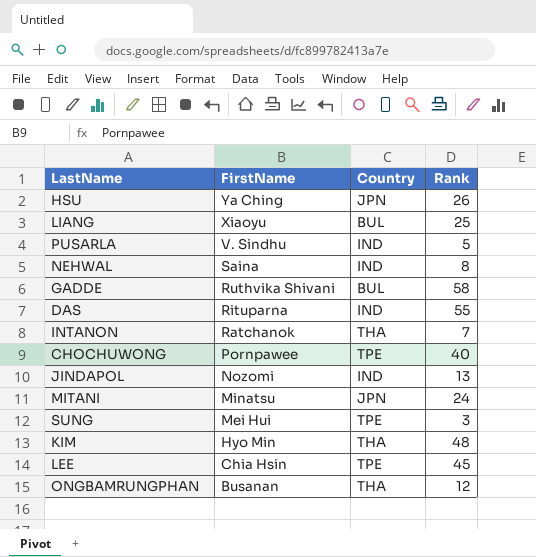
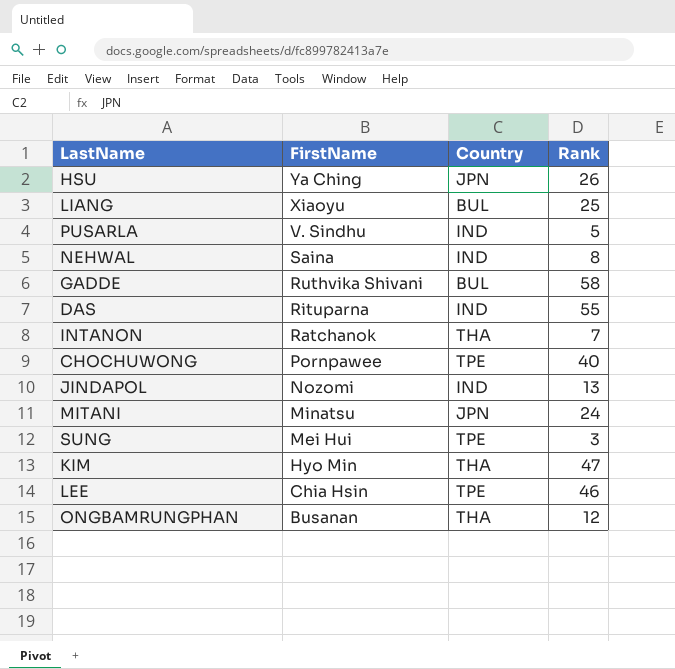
KIM | Rank: 48 -> 47
LEE | Rank: 45 -> 46

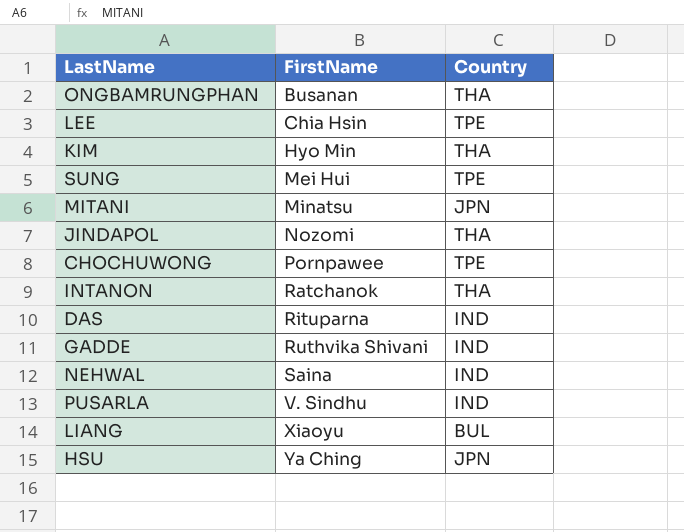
row order: FirstName descending -> FirstName ascending
column Rank | position: 4 -> none
JINDAPOL | Country: IND -> THA
GADDE | Country: BUL -> IND

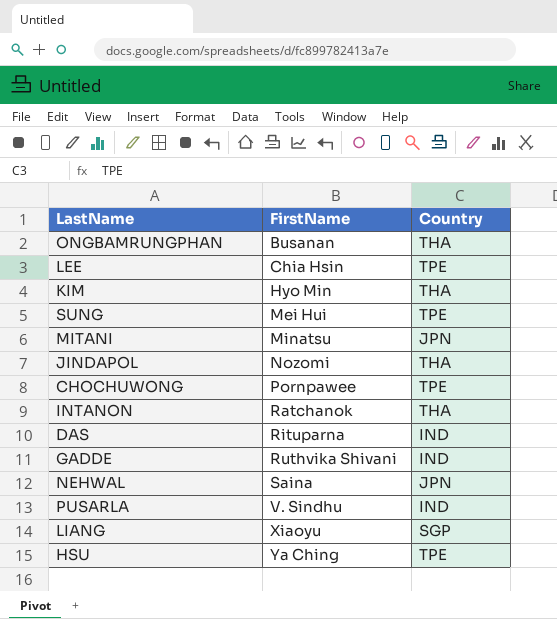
NEHWAL | Country: IND -> JPN
LIANG | Country: BUL -> SGP
HSU | Country: JPN -> TPE

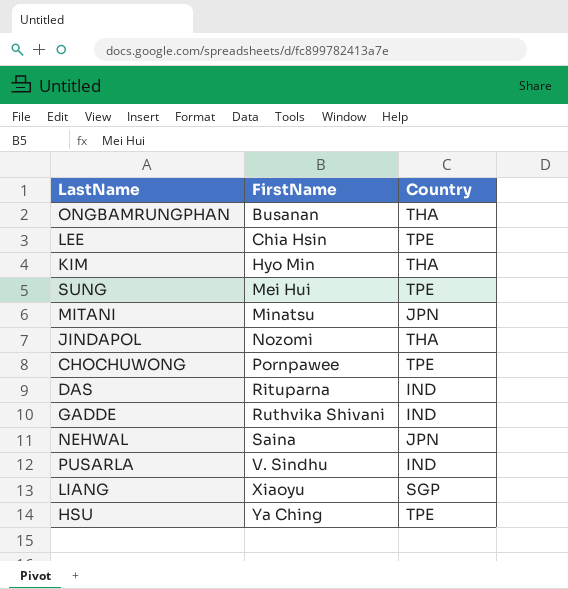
row INTANON: Ratchanok | THA -> none

